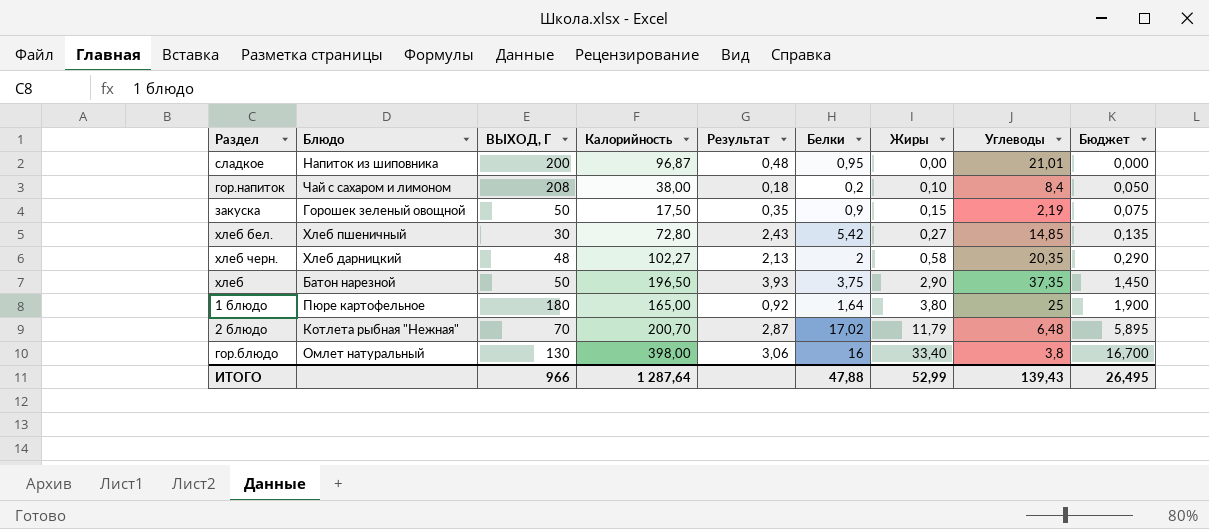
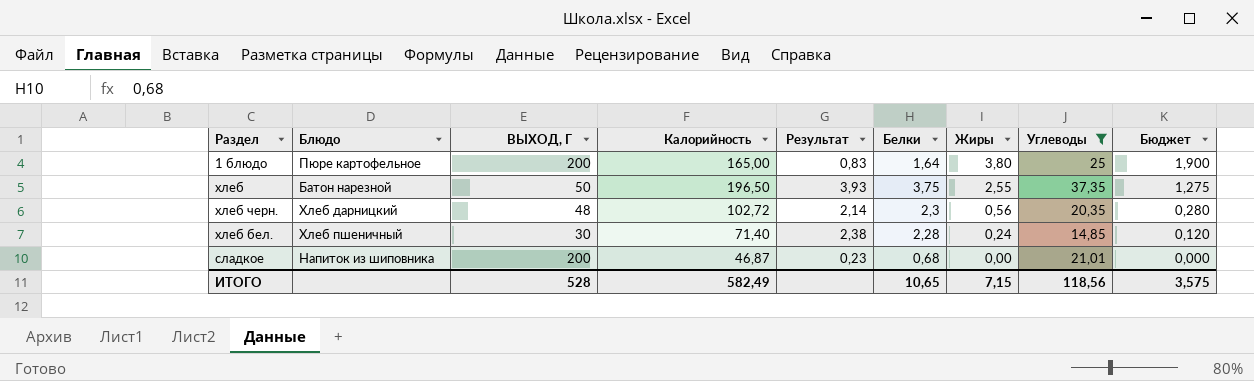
filter: none -> Углеводы >= 14,85
row order: Жиры ascending -> Жиры descending
1 блюдо | ВЫХОД, Г: 180 -> 200
1 блюдо | Результат: 0,92 -> 0,83
хлеб | Жиры: 2,90 -> 2,55
хлеб | Бюджет: 1,450 -> 1,275
хлеб черн. | Калорийность: 102,27 -> 102,72
хлеб черн. | Результат: 2,13 -> 2,14
хлеб черн. | Белки: 2 -> 2,3
хлеб черн. | Жиры: 0,58 -> 0,56
хлеб черн. | Бюджет: 0,290 -> 0,280
хлеб бел. | Калорийность: 72,80 -> 71,40
хлеб бел. | Результат: 2,43 -> 2,38
хлеб бел. | Белки: 5,42 -> 2,28
хлеб бел. | Жиры: 0,27 -> 0,24
хлеб бел. | Бюджет: 0,135 -> 0,120
сладкое | Калорийность: 96,87 -> 46,87
сладкое | Результат: 0,48 -> 0,23
сладкое | Белки: 0,95 -> 0,68
ИТОГО | ВЫХОД, Г: 966 -> 528
ИТОГО | Калорийность: 1 287,64 -> 582,49
ИТОГО | Белки: 47,88 -> 10,65
ИТОГО | Жиры: 52,99 -> 7,15
ИТОГО | Углеводы: 139,43 -> 118,56
ИТОГО | Бюджет: 26,495 -> 3,575

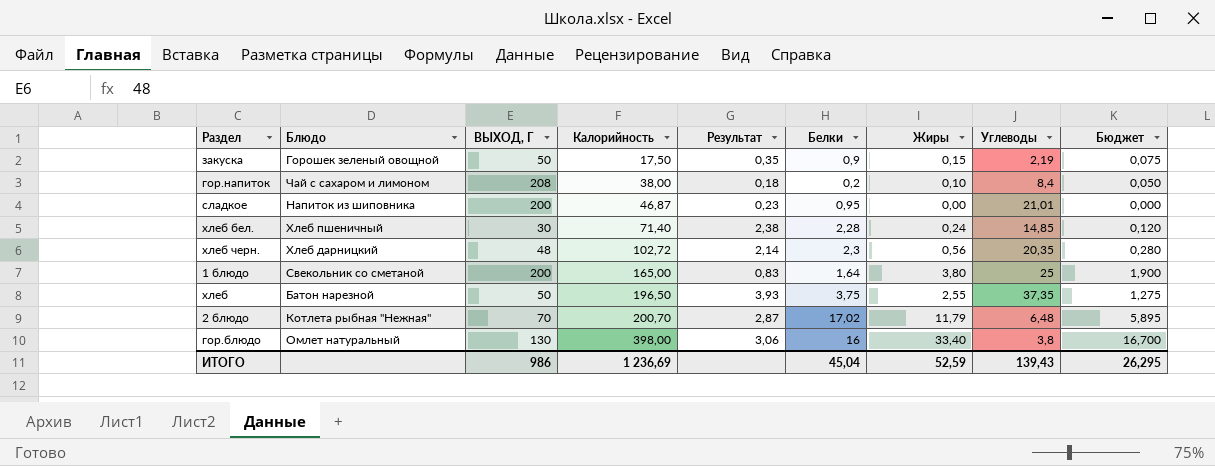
filter: Углеводы >= 14,85 -> none
row order: Жиры descending -> Калорийность ascending
сладкое | Белки: 0,68 -> 0,95
1 блюдо | Блюдо: Пюре картофельное -> Свекольник со сметаной
ИТОГО | ВЫХОД, Г: 528 -> 986
ИТОГО | Калорийность: 582,49 -> 1 236,69
ИТОГО | Белки: 10,65 -> 45,04
ИТОГО | Жиры: 7,15 -> 52,59
ИТОГО | Углеводы: 118,56 -> 139,43
ИТОГО | Бюджет: 3,575 -> 26,295

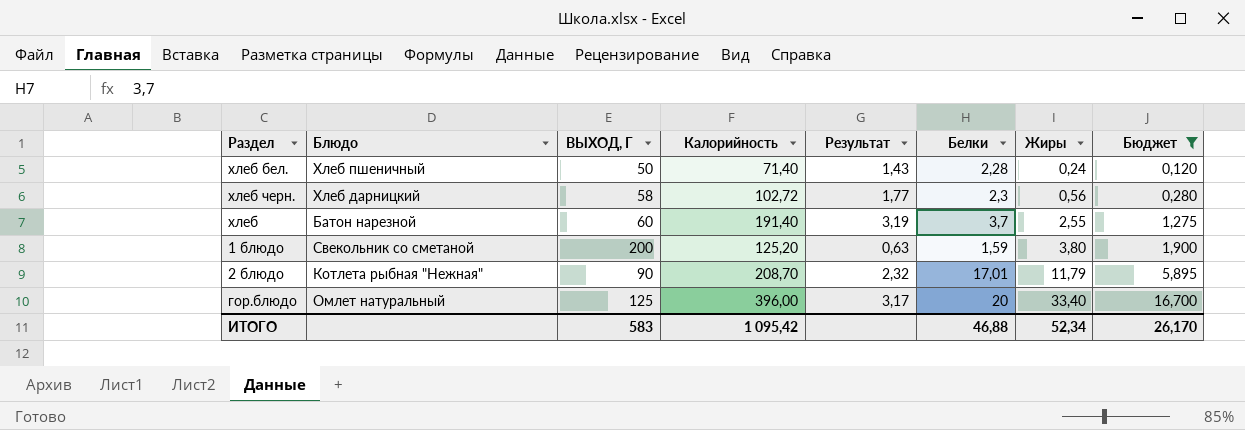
filter: none -> Бюджет >= 0,120
row order: Калорийность ascending -> Жиры ascending
column Углеводы | position: 8 -> none
хлеб бел. | ВЫХОД, Г: 30 -> 50
хлеб бел. | Результат: 2,38 -> 1,43
хлеб черн. | ВЫХОД, Г: 48 -> 58
хлеб черн. | Результат: 2,14 -> 1,77
хлеб | ВЫХОД, Г: 50 -> 60
хлеб | Калорийность: 196,50 -> 191,40
хлеб | Результат: 3,93 -> 3,19
хлеб | Белки: 3,75 -> 3,7
1 блюдо | Калорийность: 165,00 -> 125,20
1 блюдо | Результат: 0,83 -> 0,63
1 блюдо | Белки: 1,64 -> 1,59
2 блюдо | ВЫХОД, Г: 70 -> 90
2 блюдо | Калорийность: 200,70 -> 208,70
2 блюдо | Результат: 2,87 -> 2,32
2 блюдо | Белки: 17,02 -> 17,01
гор.блюдо | ВЫХОД, Г: 130 -> 125
гор.блюдо | Калорийность: 398,00 -> 396,00
гор.блюдо | Результат: 3,06 -> 3,17
гор.блюдо | Белки: 16 -> 20
ИТОГО | ВЫХОД, Г: 986 -> 583
ИТОГО | Калорийность: 1 236,69 -> 1 095,42
ИТОГО | Белки: 45,04 -> 46,88
ИТОГО | Жиры: 52,59 -> 52,34
ИТОГО | Бюджет: 26,295 -> 26,170

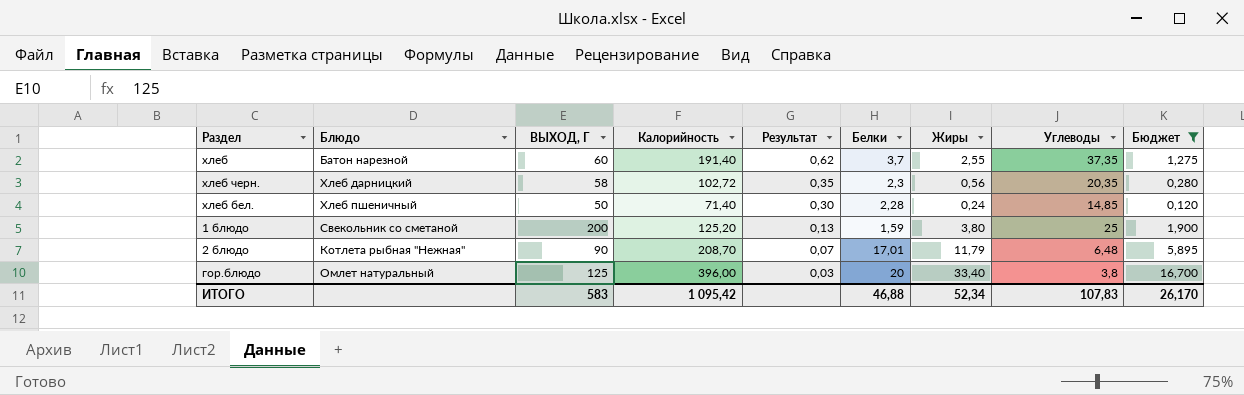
row order: Жиры ascending -> Результат descending
column Результат | formula: [Калорийность] / [ВЫХОД, Г] -> [Углеводы] / [ВЫХОД, Г]
column Углеводы | position: none -> 8

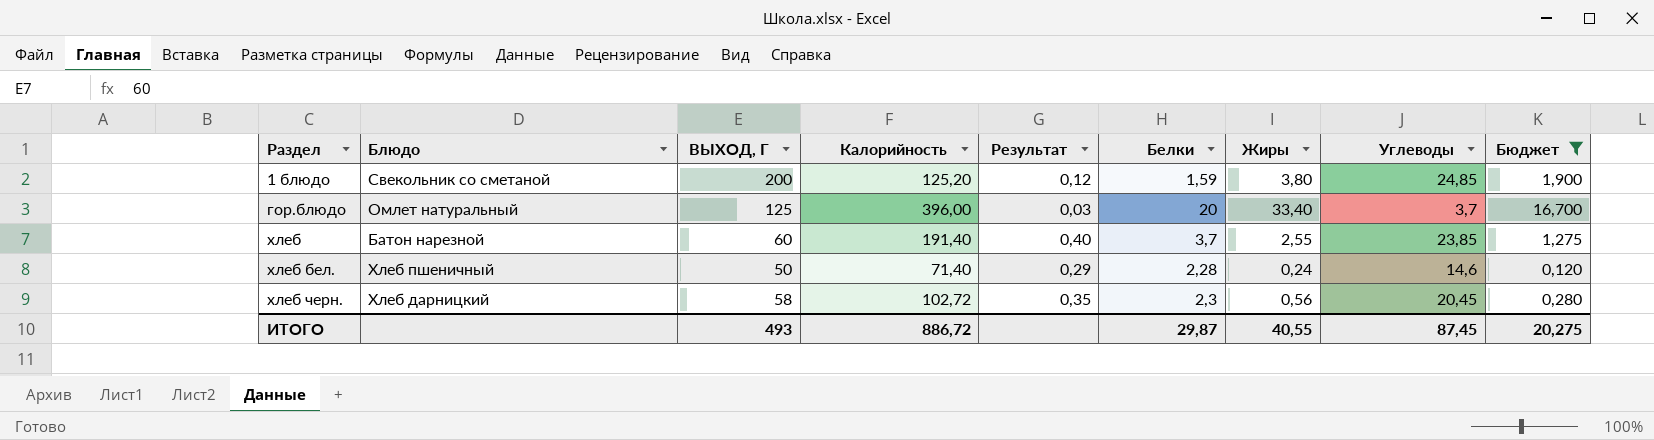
row order: Результат descending -> Раздел ascending
row 2 блюдо: Котлета рыбная "Нежная" | 90 | 208,70 | 0,07 | 17,01 | 11,79 | 6,48 | 5,895 -> none
1 блюдо | Результат: 0,13 -> 0,12
1 блюдо | Углеводы: 25 -> 24,85
гор.блюдо | Углеводы: 3,8 -> 3,7
хлеб | Результат: 0,62 -> 0,40
хлеб | Углеводы: 37,35 -> 23,85
хлеб бел. | Результат: 0,30 -> 0,29
хлеб бел. | Углеводы: 14,85 -> 14,6
хлеб черн. | Углеводы: 20,35 -> 20,45
ИТОГО | ВЫХОД, Г: 583 -> 493
ИТОГО | Калорийность: 1 095,42 -> 886,72
ИТОГО | Белки: 46,88 -> 29,87
ИТОГО | Жиры: 52,34 -> 40,55
ИТОГО | Углеводы: 107,83 -> 87,45
ИТОГО | Бюджет: 26,170 -> 20,275

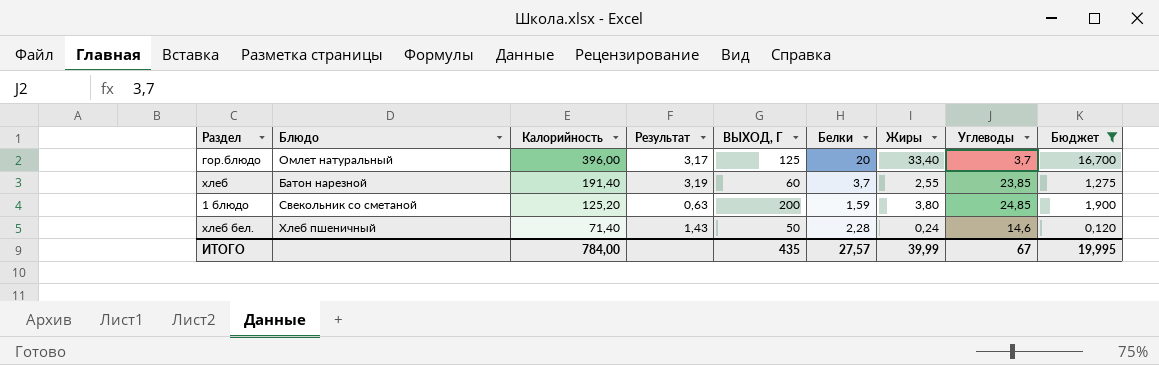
row order: Раздел ascending -> Калорийность descending
column Результат | formula: [Углеводы] / [ВЫХОД, Г] -> [Калорийность] / [ВЫХОД, Г]
column ВЫХОД, Г | position: 3 -> 5
row хлеб черн.: Хлеб дарницкий | 58 | 102,72 | 0,35 | 2,3 | 0,56 | 20,45 | 0,280 -> none
ИТОГО | Калорийность: 886,72 -> 784,00
ИТОГО | ВЫХОД, Г: 493 -> 435
ИТОГО | Белки: 29,87 -> 27,57
ИТОГО | Жиры: 40,55 -> 39,99
ИТОГО | Углеводы: 87,45 -> 67
ИТОГО | Бюджет: 20,275 -> 19,995

